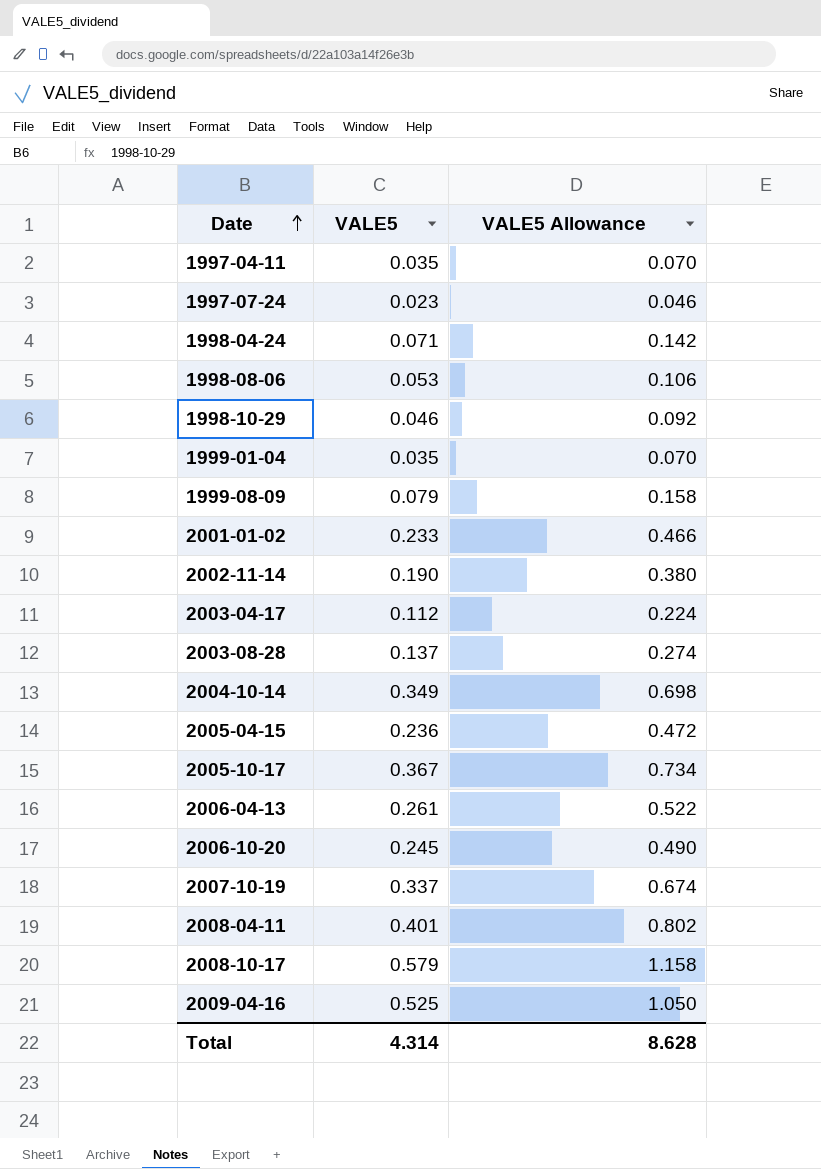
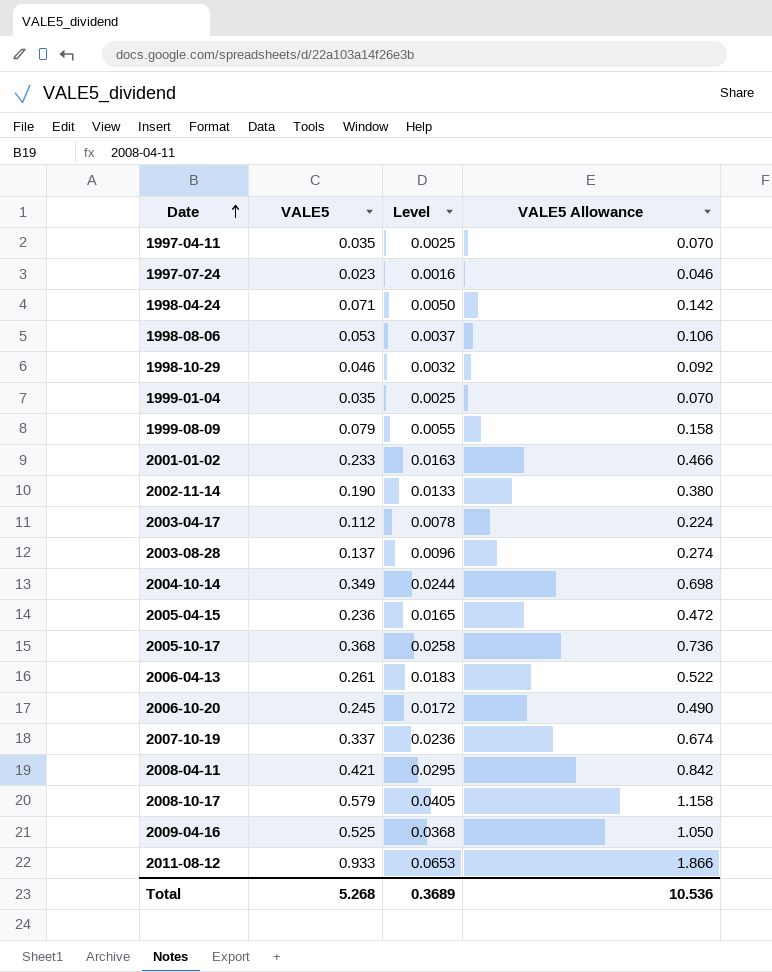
column Level | formula: none -> [VALE5] * 0.07
2005-10-17 | VALE5: 0.367 -> 0.368
2005-10-17 | VALE5 Allowance: 0.734 -> 0.736
2008-04-11 | VALE5: 0.401 -> 0.421
2008-04-11 | VALE5 Allowance: 0.802 -> 0.842
row 2011-08-12: none -> 0.933 | 0.0653 | 1.866
Total | VALE5: 4.314 -> 5.268
Total | VALE5 Allowance: 8.628 -> 10.536

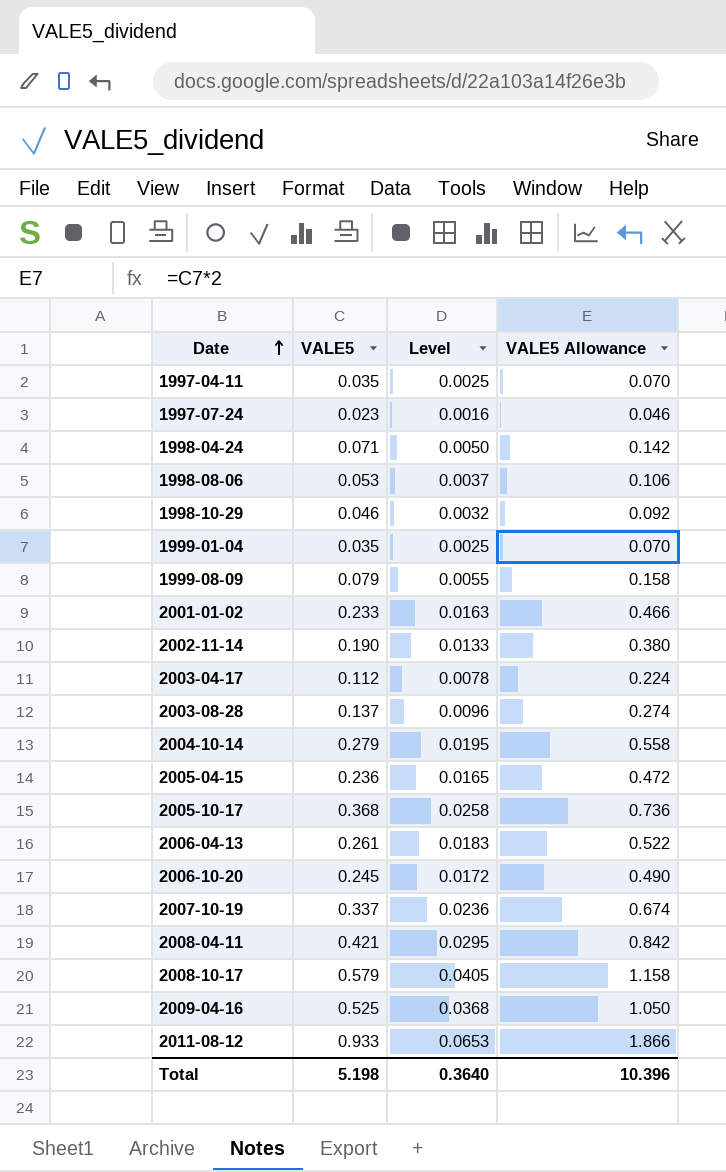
2004-10-14 | VALE5: 0.349 -> 0.279
2004-10-14 | Level: 0.0244 -> 0.0195
2004-10-14 | VALE5 Allowance: 0.698 -> 0.558
Total | VALE5: 5.268 -> 5.198
Total | Level: 0.3689 -> 0.3640
Total | VALE5 Allowance: 10.536 -> 10.396

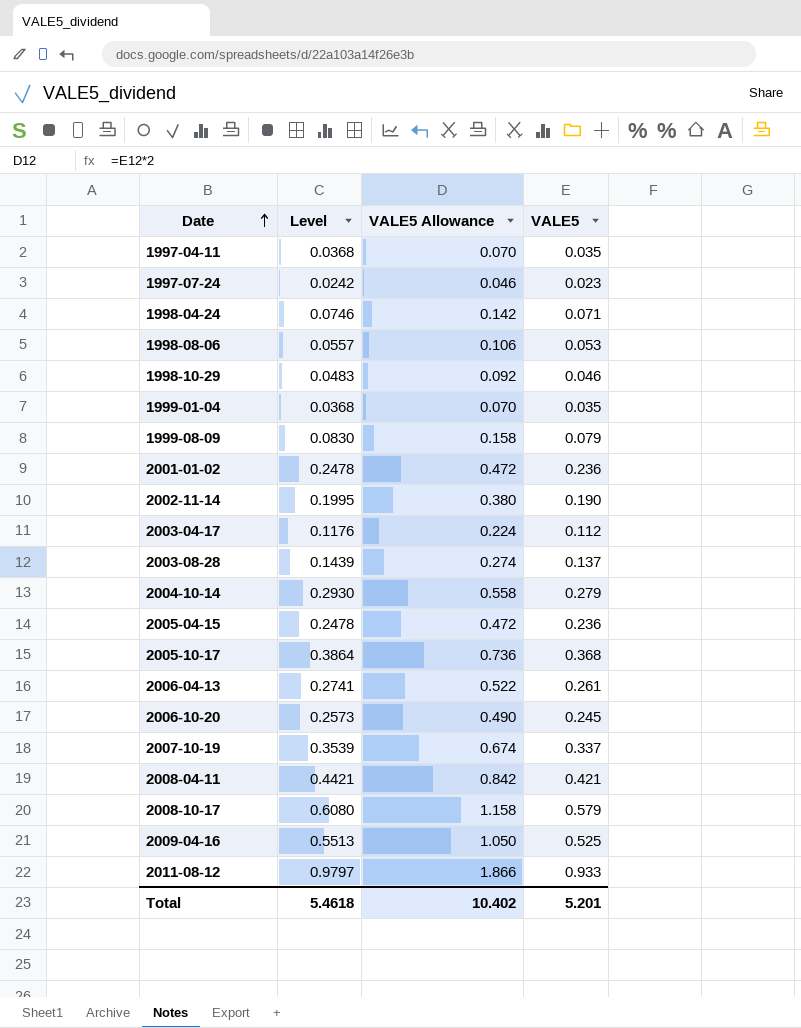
column Level | formula: [VALE5] * 0.07 -> [VALE5] * 1.05
column VALE5 | position: 2 -> 4
2001-01-02 | VALE5 Allowance: 0.466 -> 0.472
2001-01-02 | VALE5: 0.233 -> 0.236
Total | Level: 0.3640 -> 5.4618
Total | VALE5 Allowance: 10.396 -> 10.402
Total | VALE5: 5.198 -> 5.201

